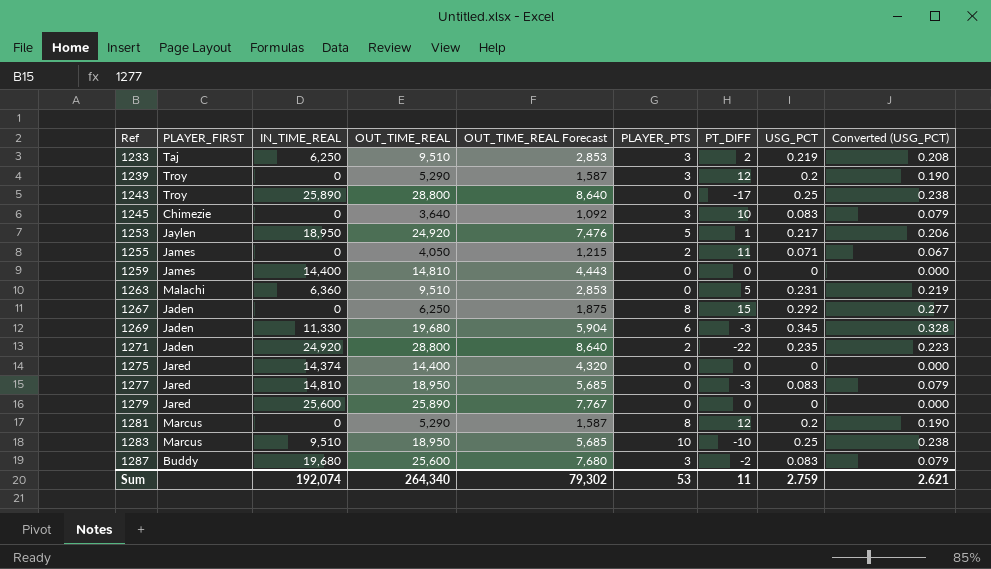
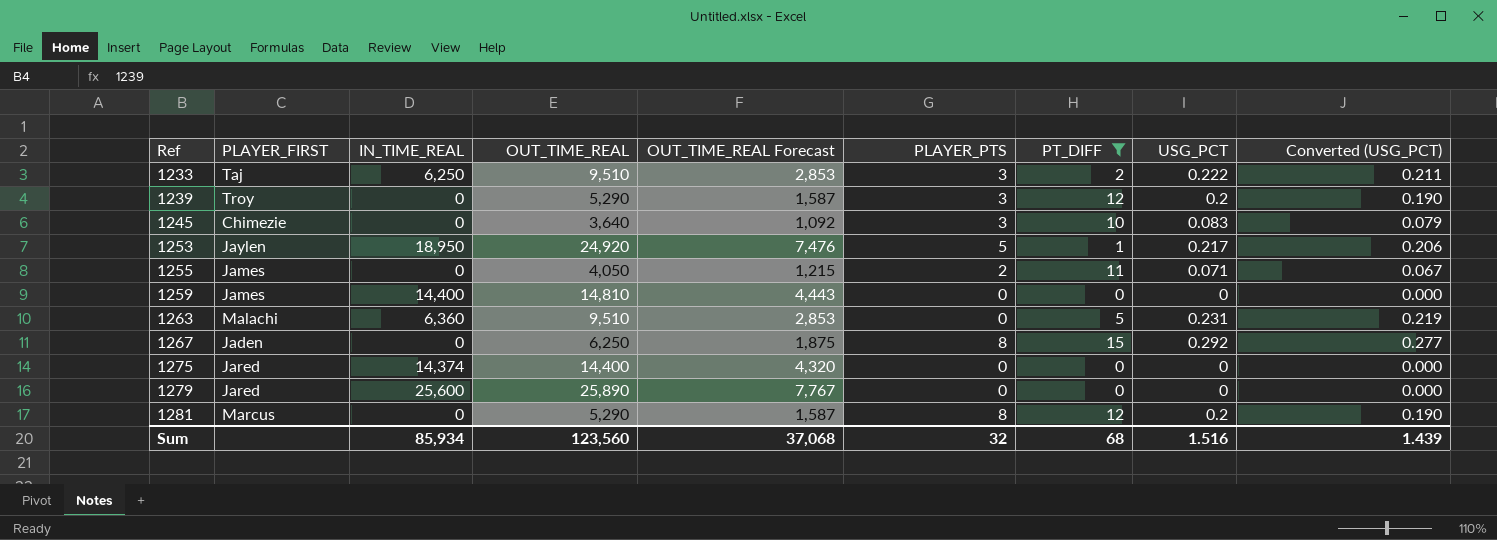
filter: none -> PT_DIFF >= 0
1233 | USG_PCT: 0.219 -> 0.222
1233 | Converted (USG_PCT): 0.208 -> 0.211
Sum | IN_TIME_REAL: 192,074 -> 85,934
Sum | OUT_TIME_REAL: 264,340 -> 123,560
Sum | OUT_TIME_REAL Forecast: 79,302 -> 37,068
Sum | PLAYER_PTS: 53 -> 32
Sum | PT_DIFF: 11 -> 68
Sum | USG_PCT: 2.759 -> 1.516
Sum | Converted (USG_PCT): 2.621 -> 1.439

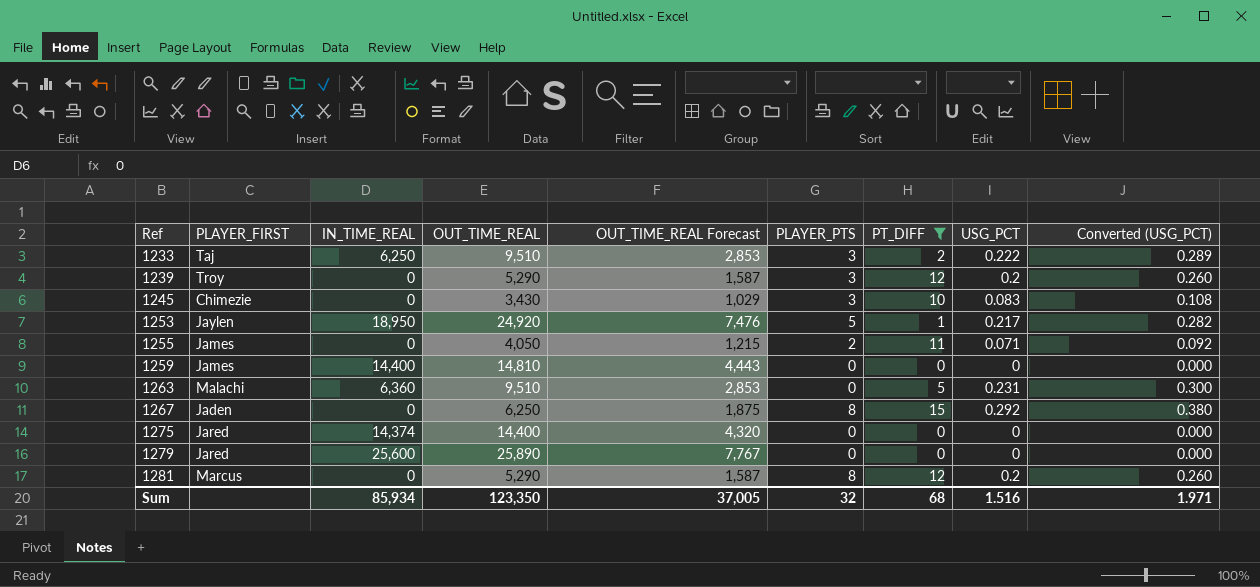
column Converted (USG_PCT) | formula: [USG_PCT] * 0.95 -> [USG_PCT] * 1.3
1245 | OUT_TIME_REAL: 3,640 -> 3,430
1245 | OUT_TIME_REAL Forecast: 1,092 -> 1,029
Sum | OUT_TIME_REAL: 123,560 -> 123,350
Sum | OUT_TIME_REAL Forecast: 37,068 -> 37,005
Sum | Converted (USG_PCT): 1.439 -> 1.971

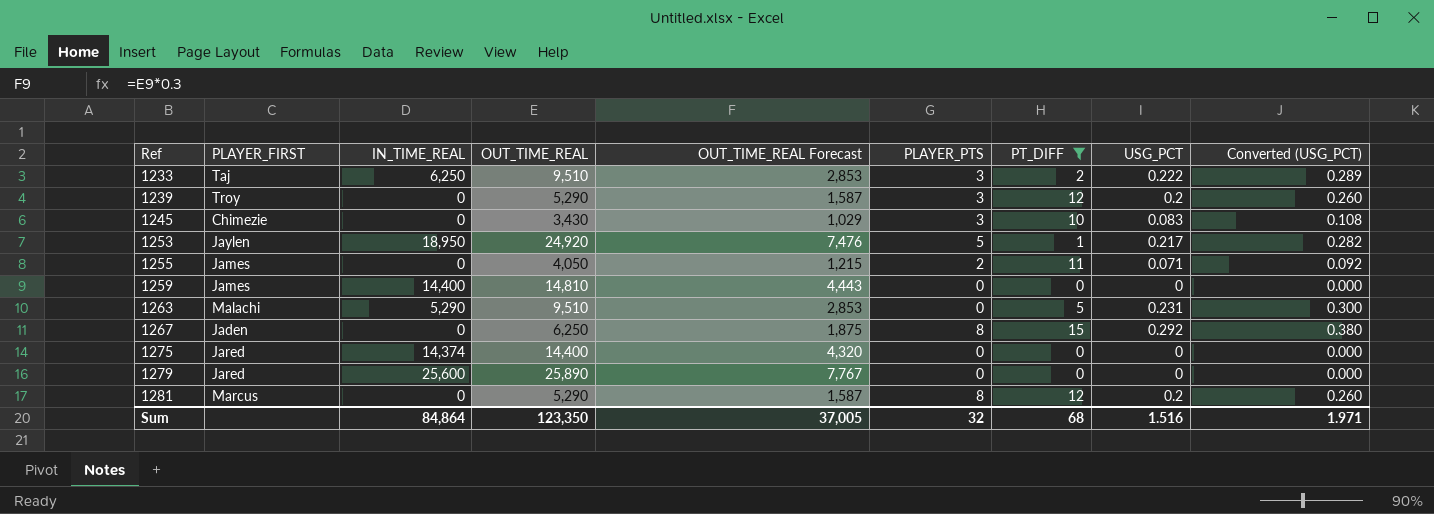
1263 | IN_TIME_REAL: 6,360 -> 5,290
Sum | IN_TIME_REAL: 85,934 -> 84,864

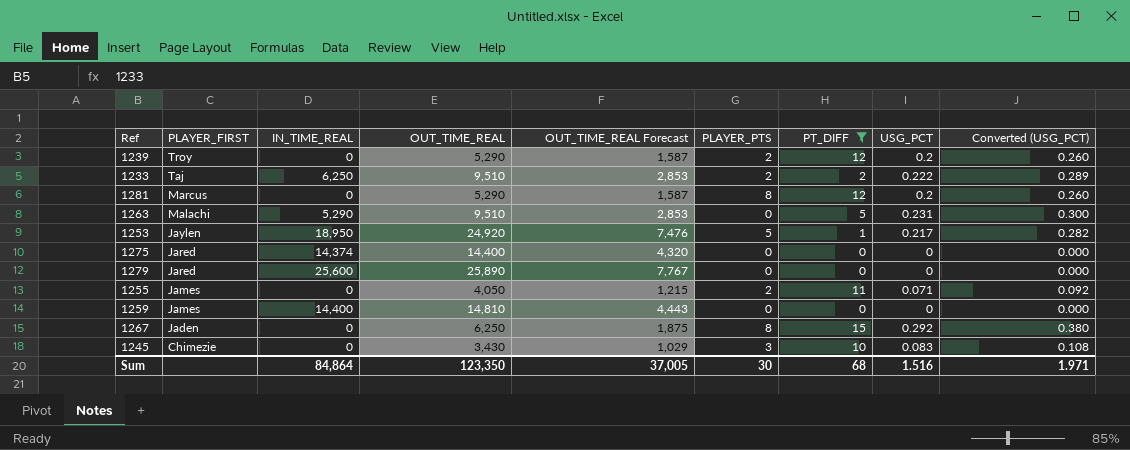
row order: Ref ascending -> PLAYER_FIRST descending
1239 | PLAYER_PTS: 3 -> 2
1233 | PLAYER_PTS: 3 -> 2
Sum | PLAYER_PTS: 32 -> 30

